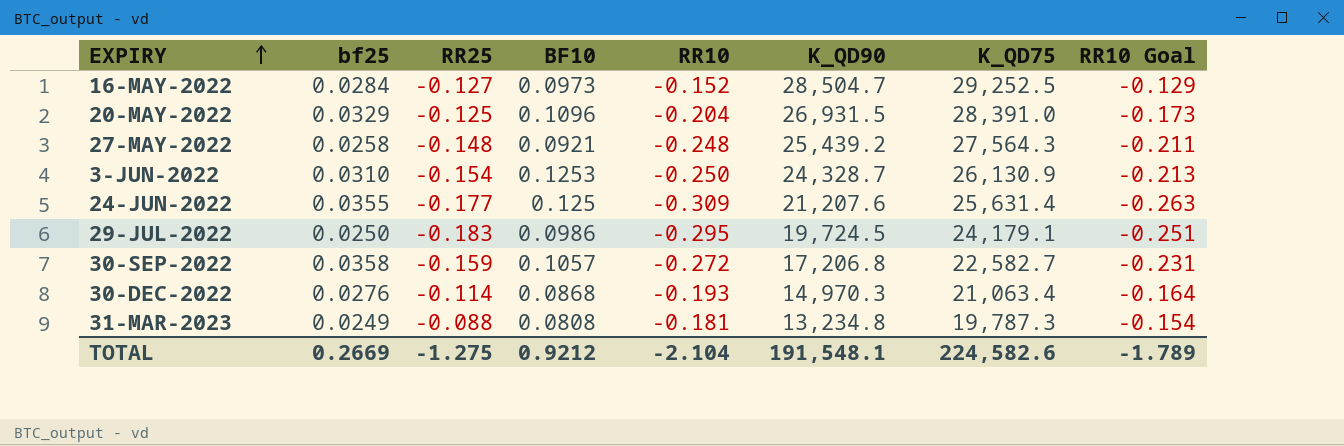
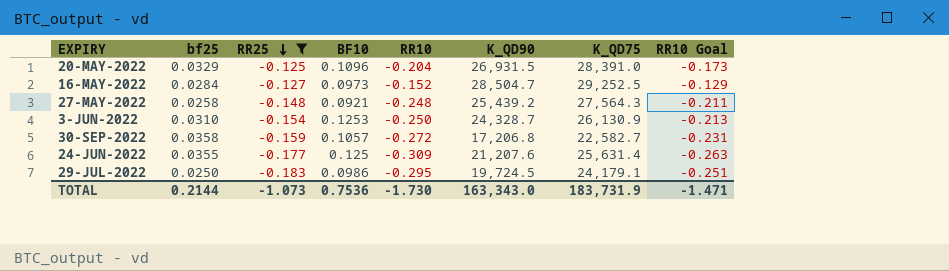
filter: none -> RR25 <= -0.125
row order: EXPIRY ascending -> RR25 descending
TOTAL | bf25: 0.2669 -> 0.2144
TOTAL | RR25: -1.275 -> -1.073
TOTAL | BF10: 0.9212 -> 0.7536
TOTAL | RR10: -2.104 -> -1.730
TOTAL | K_QD90: 191,548.1 -> 163,343.0
TOTAL | K_QD75: 224,582.6 -> 183,731.9
TOTAL | RR10 Goal: -1.789 -> -1.471

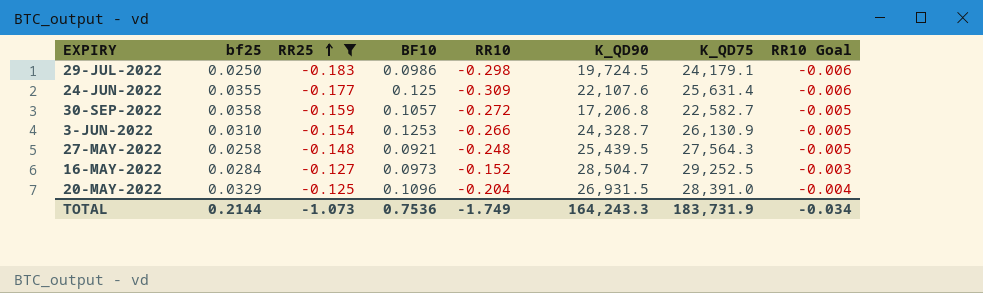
row order: RR25 descending -> RR25 ascending
column RR10 Goal | formula: [RR10] * 0.85 -> [RR10] * 0.02
29-JUL-2022 | RR10: -0.295 -> -0.298
24-JUN-2022 | K_QD90: 21,207.6 -> 22,107.6
3-JUN-2022 | RR10: -0.250 -> -0.266
27-MAY-2022 | K_QD90: 25,439.2 -> 25,439.5
TOTAL | RR10: -1.730 -> -1.749
TOTAL | K_QD90: 163,343.0 -> 164,243.3
TOTAL | RR10 Goal: -1.471 -> -0.034

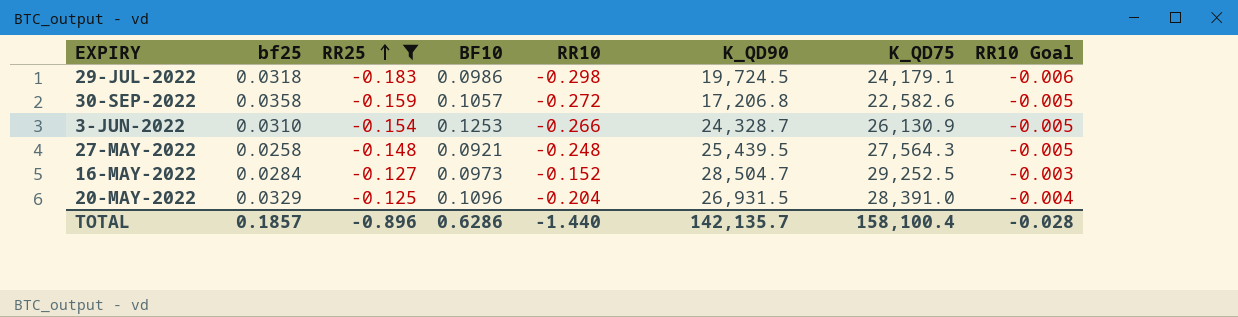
row 24-JUN-2022: 0.0355 | -0.177 | 0.125 | -0.309 | 22,107.6 | 25,631.4 | -0.006 -> none
29-JUL-2022 | bf25: 0.0250 -> 0.0318
30-SEP-2022 | K_QD75: 22,582.7 -> 22,582.6
TOTAL | bf25: 0.2144 -> 0.1857
TOTAL | RR25: -1.073 -> -0.896
TOTAL | BF10: 0.7536 -> 0.6286
TOTAL | RR10: -1.749 -> -1.440
TOTAL | K_QD90: 164,243.3 -> 142,135.7
TOTAL | K_QD75: 183,731.9 -> 158,100.4
TOTAL | RR10 Goal: -0.034 -> -0.028

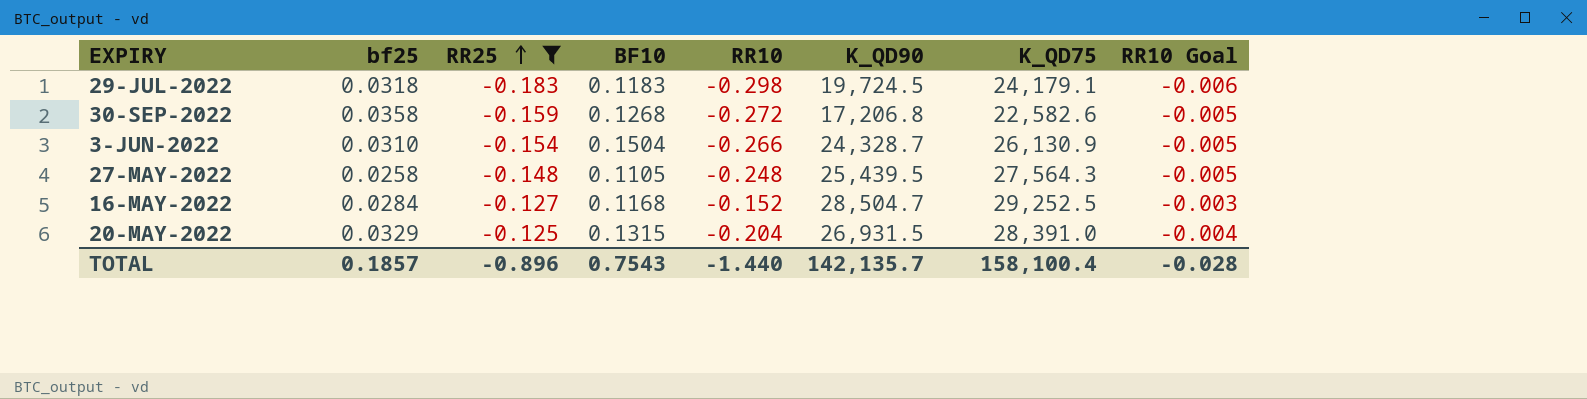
29-JUL-2022 | BF10: 0.0986 -> 0.1183
30-SEP-2022 | BF10: 0.1057 -> 0.1268
3-JUN-2022 | BF10: 0.1253 -> 0.1504
27-MAY-2022 | BF10: 0.0921 -> 0.1105
16-MAY-2022 | BF10: 0.0973 -> 0.1168
20-MAY-2022 | BF10: 0.1096 -> 0.1315
TOTAL | BF10: 0.6286 -> 0.7543

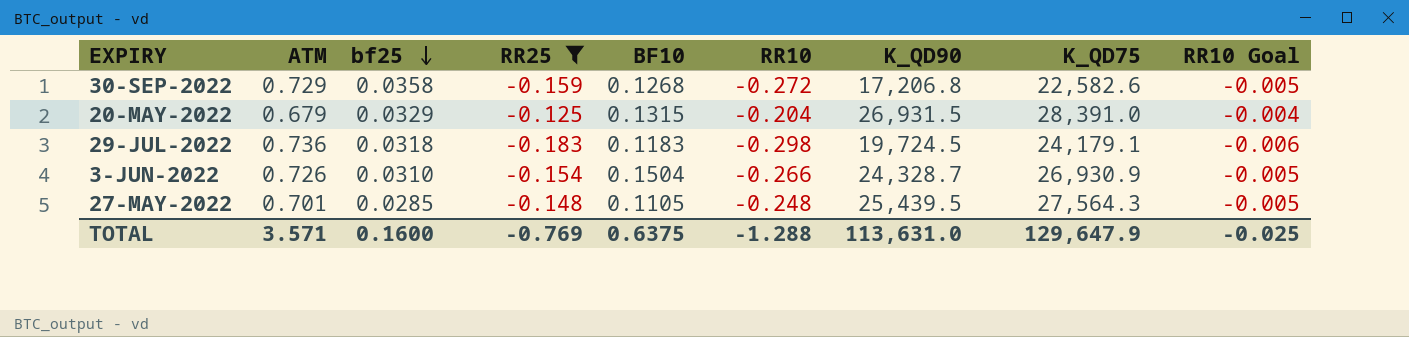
row order: RR25 ascending -> bf25 descending
column ATM | position: none -> 2
row 16-MAY-2022: 0.0284 | -0.127 | 0.1168 | -0.152 | 28,504.7 | 29,252.5 | -0.003 -> none
3-JUN-2022 | K_QD75: 26,130.9 -> 26,930.9
27-MAY-2022 | bf25: 0.0258 -> 0.0285
TOTAL | bf25: 0.1857 -> 0.1600
TOTAL | RR25: -0.896 -> -0.769
TOTAL | BF10: 0.7543 -> 0.6375
TOTAL | RR10: -1.440 -> -1.288
TOTAL | K_QD90: 142,135.7 -> 113,631.0
TOTAL | K_QD75: 158,100.4 -> 129,647.9
TOTAL | RR10 Goal: -0.028 -> -0.025

